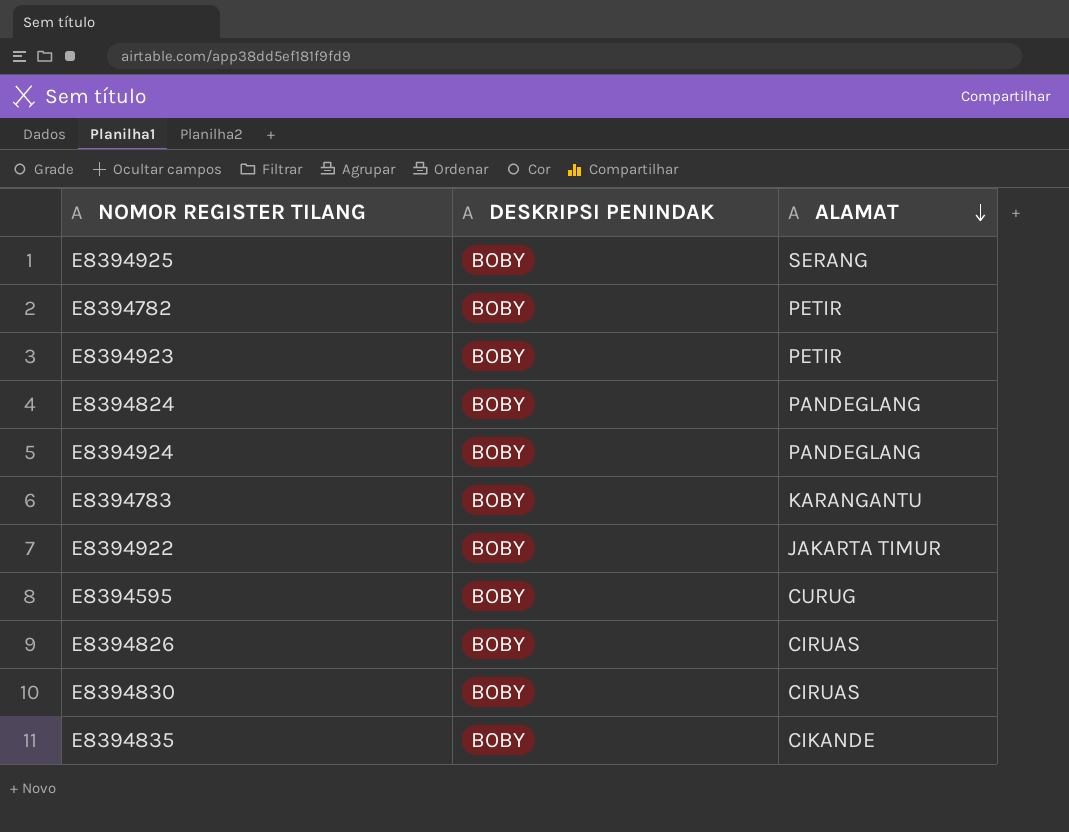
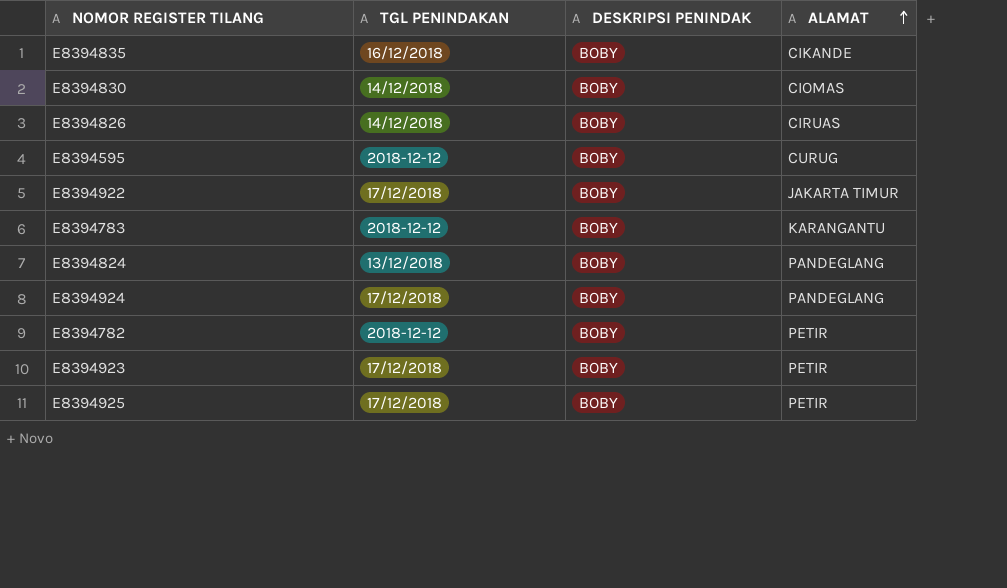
row order: ALAMAT descending -> ALAMAT ascending
column TGL PENINDAKAN | position: none -> 2
E8394830 | ALAMAT: CIRUAS -> CIOMAS
E8394925 | ALAMAT: SERANG -> PETIR

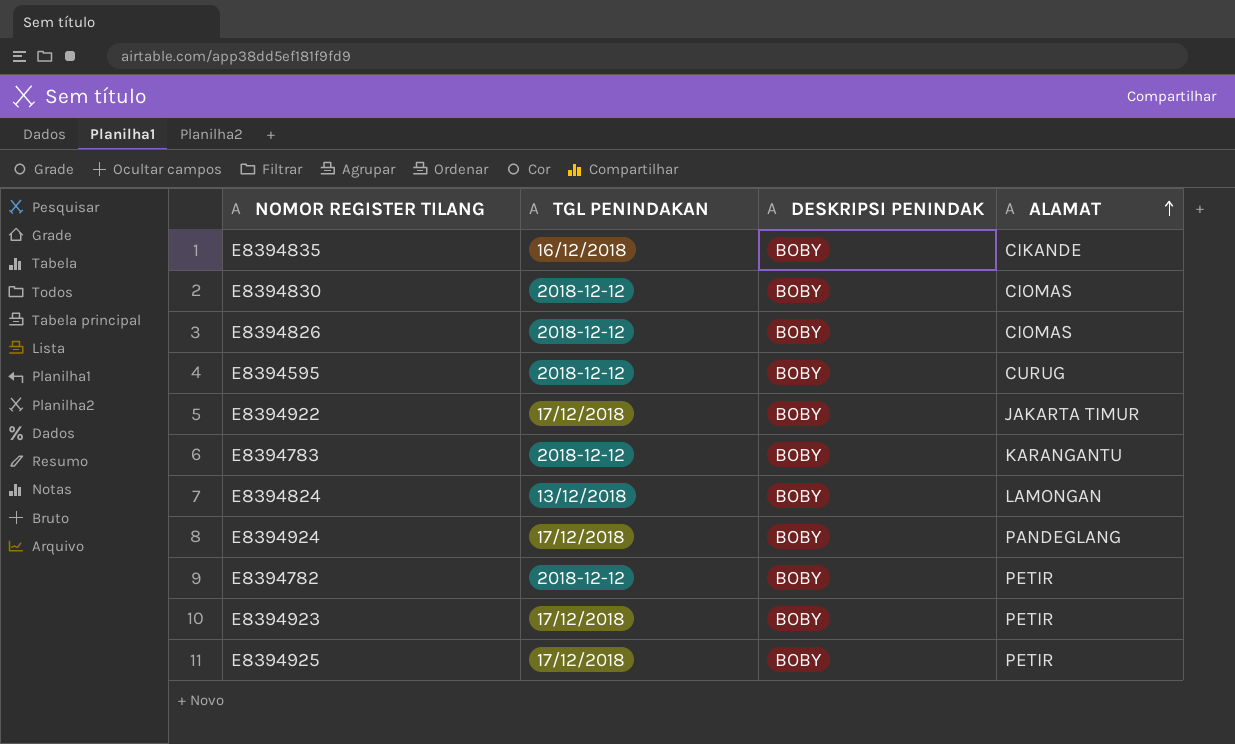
E8394830 | TGL PENINDAKAN: 14/12/2018 -> 2018-12-12
E8394826 | TGL PENINDAKAN: 14/12/2018 -> 2018-12-12
E8394826 | ALAMAT: CIRUAS -> CIOMAS
E8394824 | ALAMAT: PANDEGLANG -> LAMONGAN

